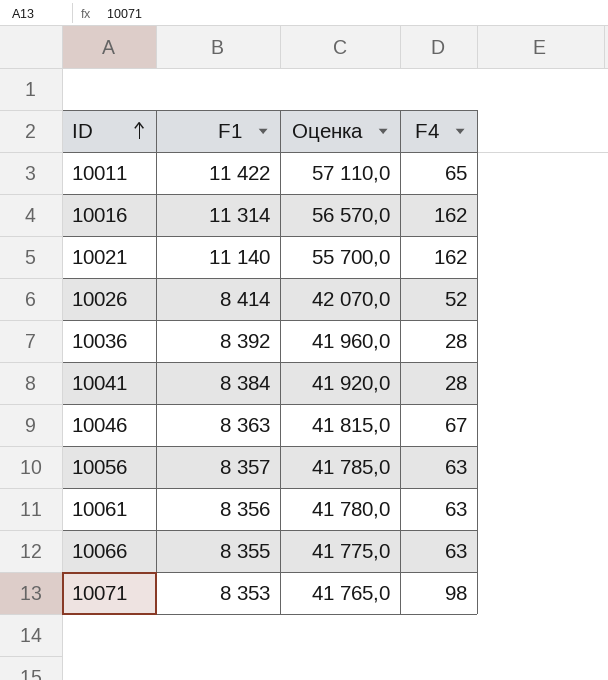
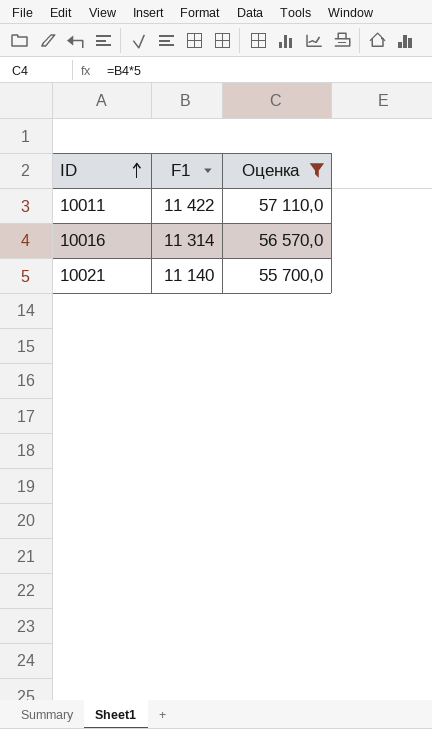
filter: none -> Оценка >= 55 700,0
column F4 | position: 4 -> none

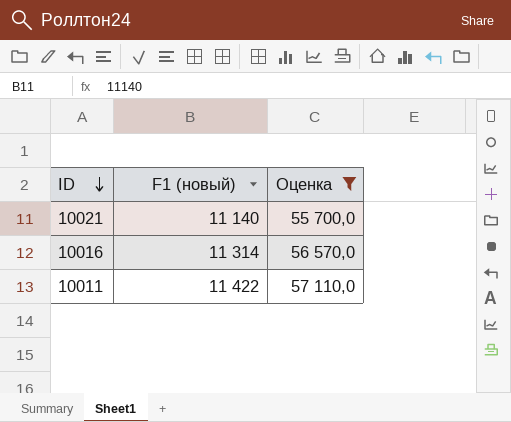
row order: ID ascending -> ID descending
column name: F1 -> F1 (новый)

